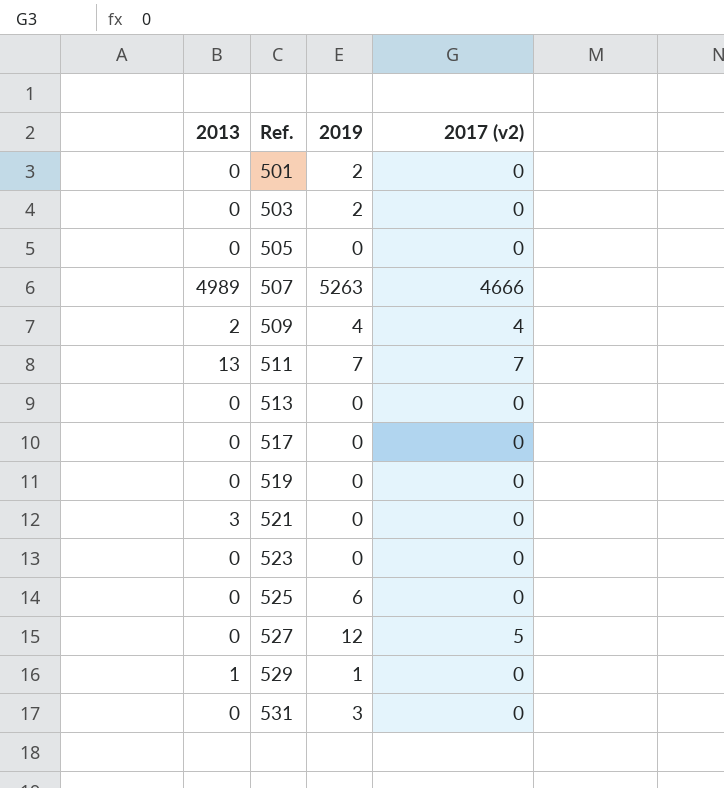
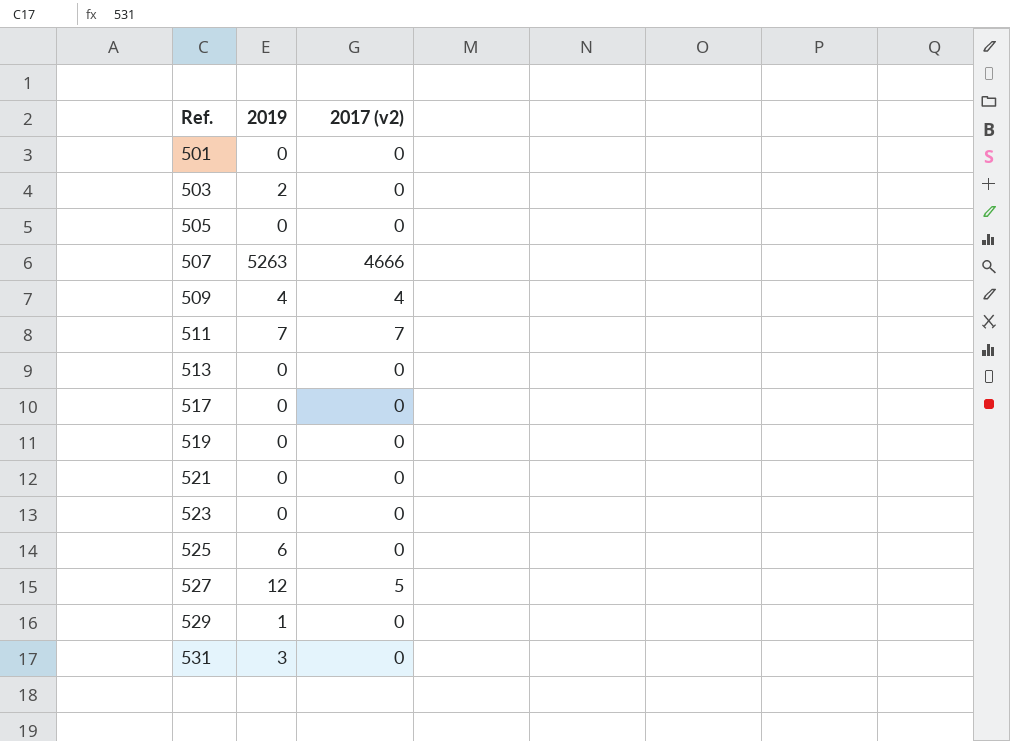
column 2013 | position: 1 -> none
501 | 2019: 2 -> 0

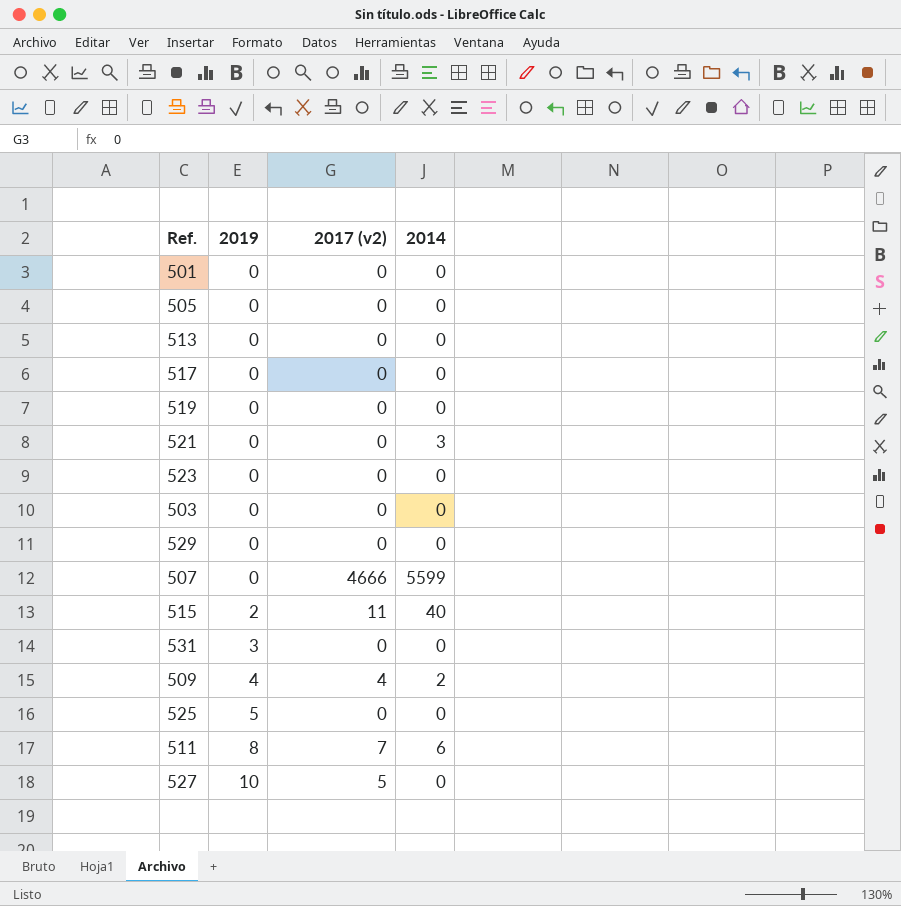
row order: Ref. ascending -> 2019 ascending
column 2014 | position: none -> 4
503 | 2019: 2 -> 0
529 | 2019: 1 -> 0
507 | 2019: 5263 -> 0
row 515: none -> 2 | 11 | 40
525 | 2019: 6 -> 5
511 | 2019: 7 -> 8
527 | 2019: 12 -> 10

